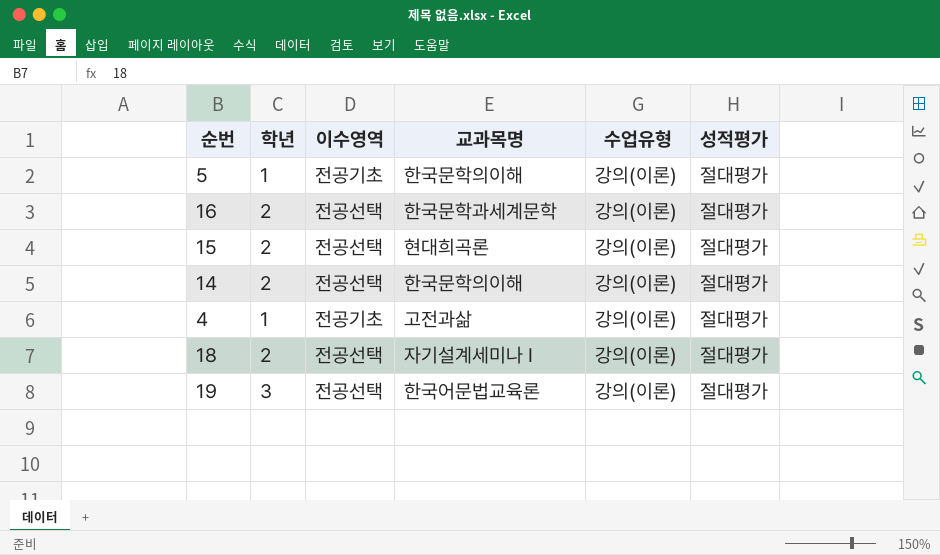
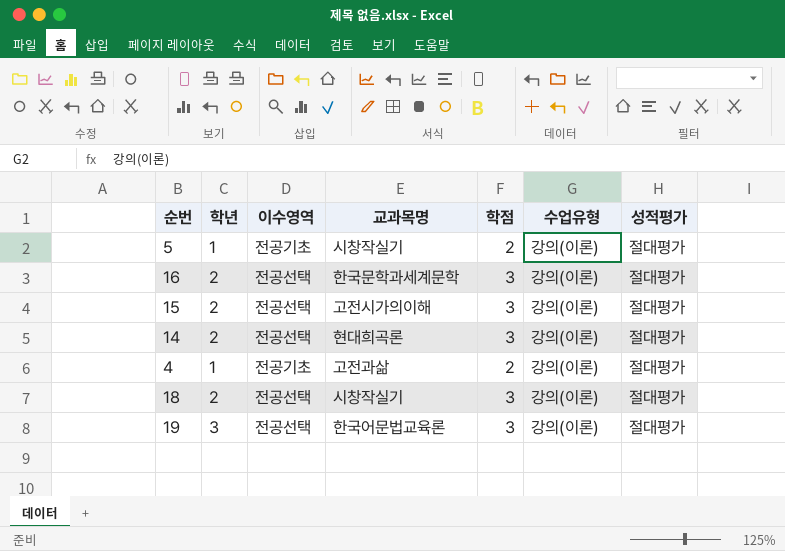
column 학점 | position: none -> 5
5 | 교과목명: 한국문학의이해 -> 시창작실기
15 | 교과목명: 현대희곡론 -> 고전시가의이해
14 | 교과목명: 한국문학의이해 -> 현대희곡론
18 | 교과목명: 자기설계세미나 I -> 시창작실기

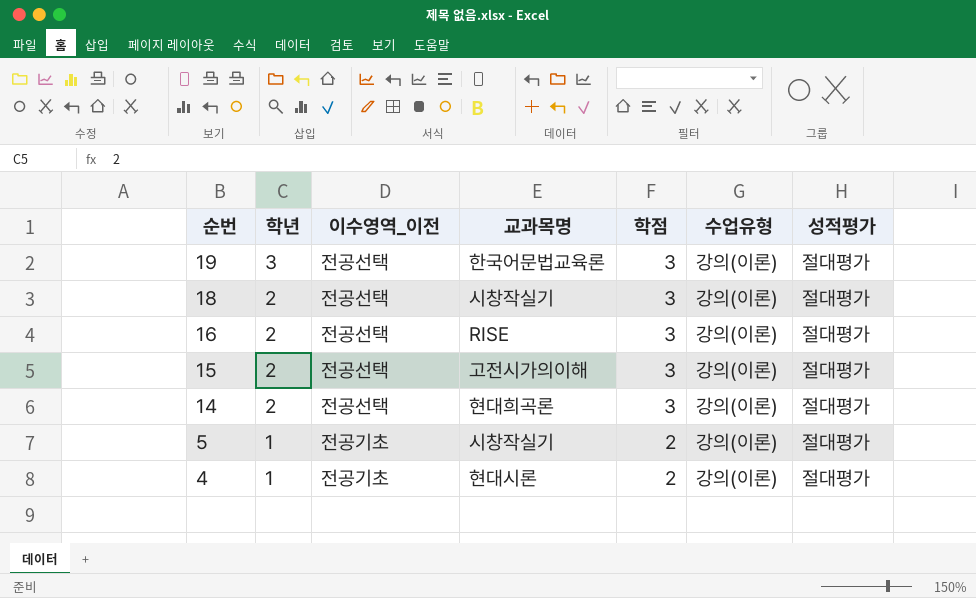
row order: none -> 순번 descending
column name: 이수영역 -> 이수영역_이전
16 | 교과목명: 한국문학과세계문학 -> RISE
4 | 교과목명: 고전과삶 -> 현대시론

